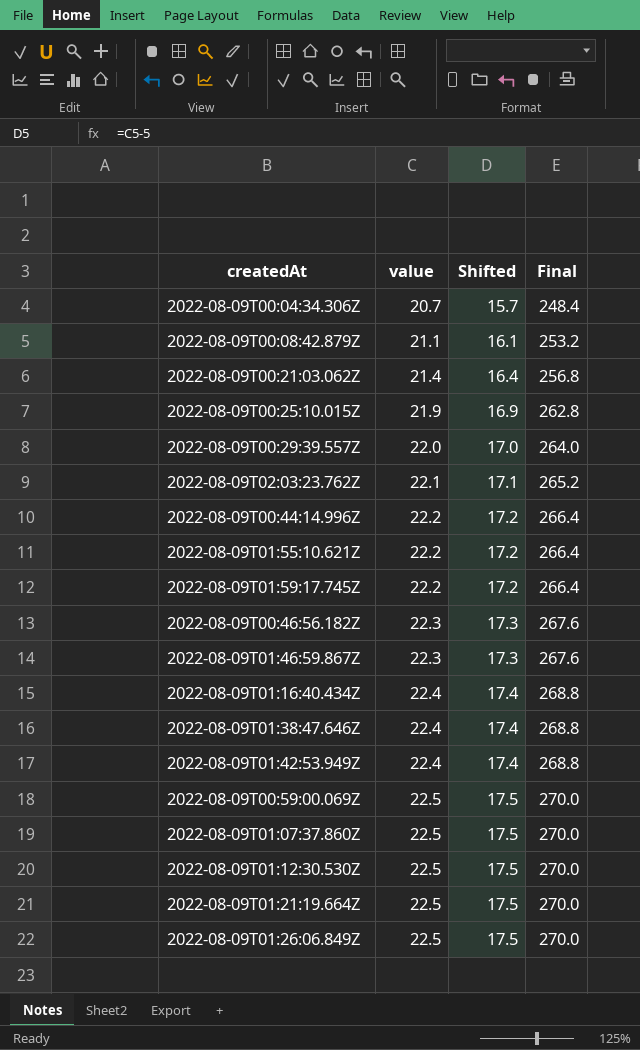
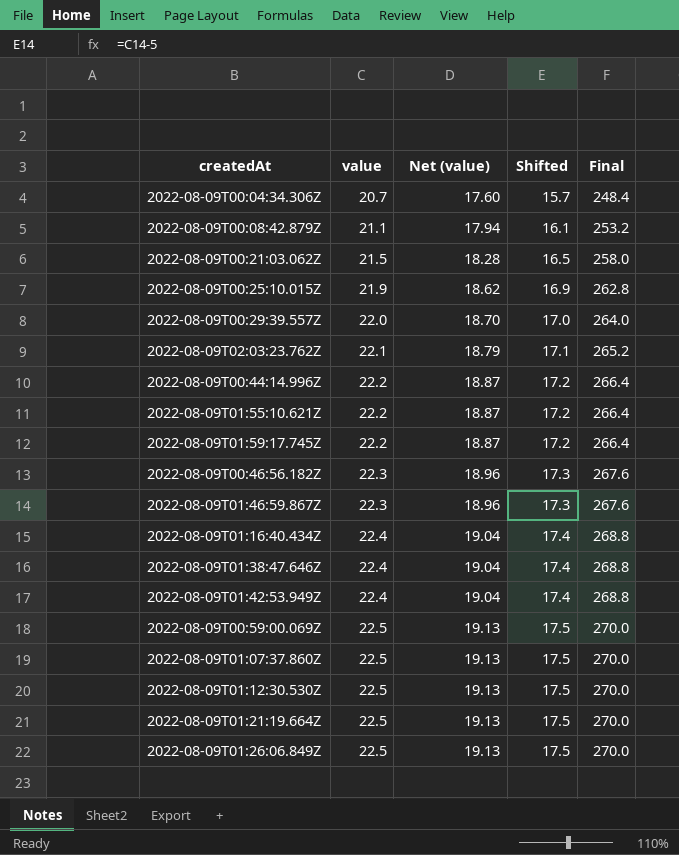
column Net (value) | formula: none -> [value] * 0.85
2022-08-09T00:21:03.062Z | value: 21.4 -> 21.5
2022-08-09T00:21:03.062Z | Shifted: 16.4 -> 16.5
2022-08-09T00:21:03.062Z | Final: 256.8 -> 258.0

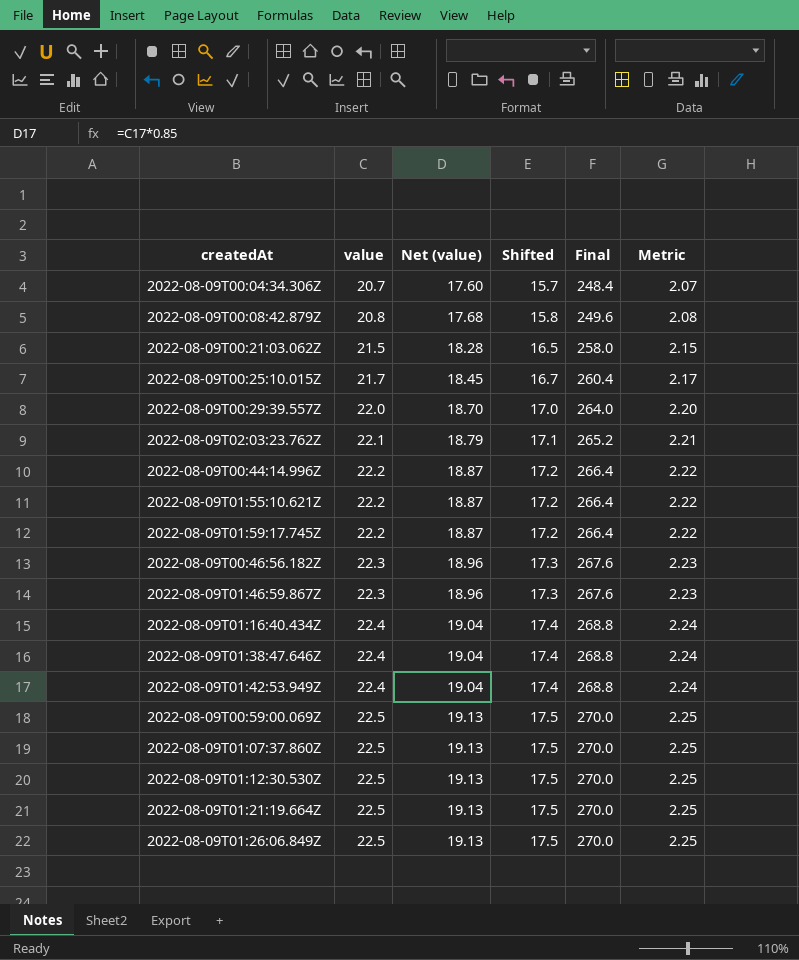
column Metric | formula: none -> [value] * 0.1
2022-08-09T00:08:42.879Z | value: 21.1 -> 20.8
2022-08-09T00:08:42.879Z | Net (value): 17.94 -> 17.68
2022-08-09T00:08:42.879Z | Shifted: 16.1 -> 15.8
2022-08-09T00:08:42.879Z | Final: 253.2 -> 249.6
2022-08-09T00:25:10.015Z | value: 21.9 -> 21.7
2022-08-09T00:25:10.015Z | Net (value): 18.62 -> 18.45
2022-08-09T00:25:10.015Z | Shifted: 16.9 -> 16.7
2022-08-09T00:25:10.015Z | Final: 262.8 -> 260.4

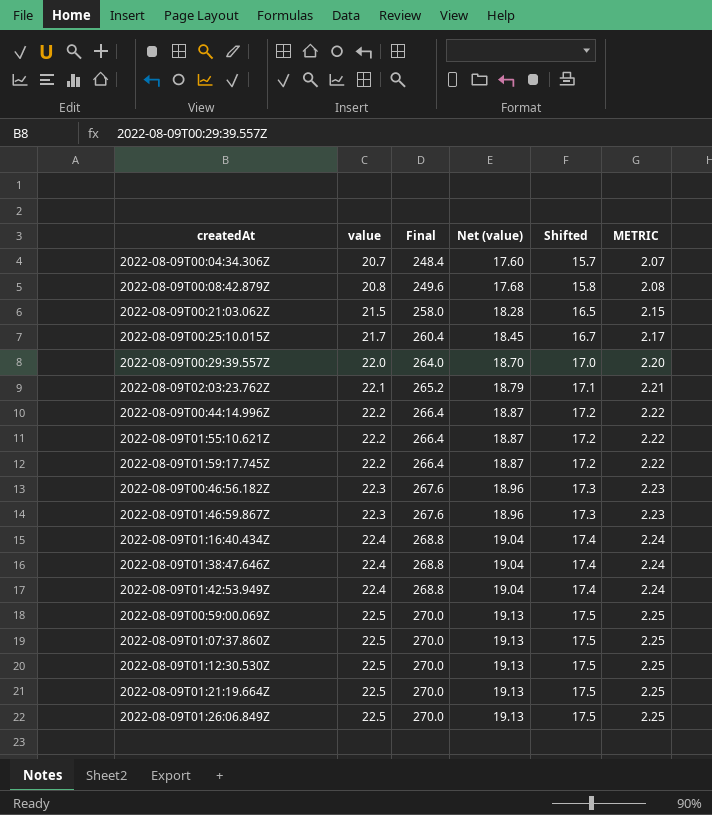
column Final | position: 5 -> 3
column name: Metric -> METRIC

